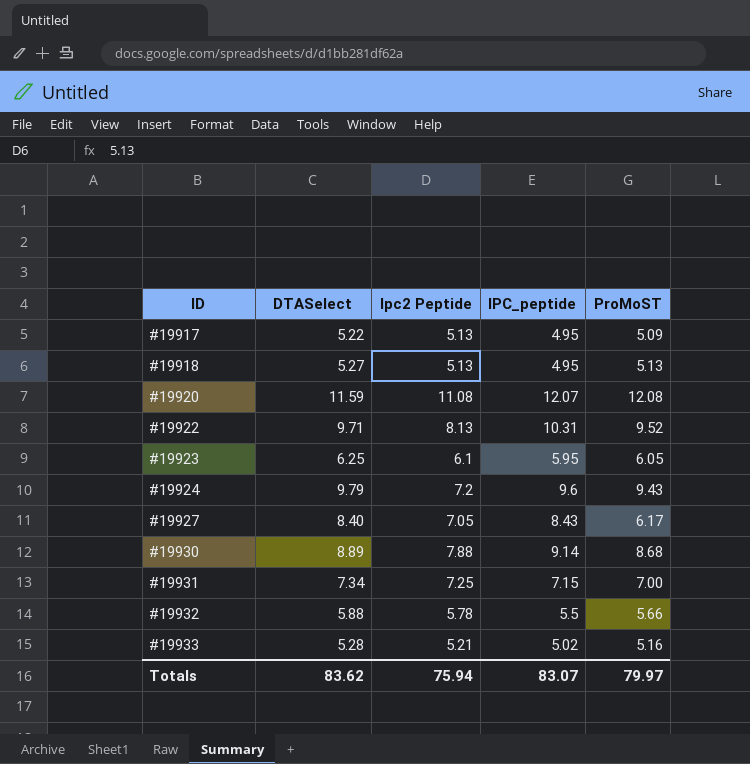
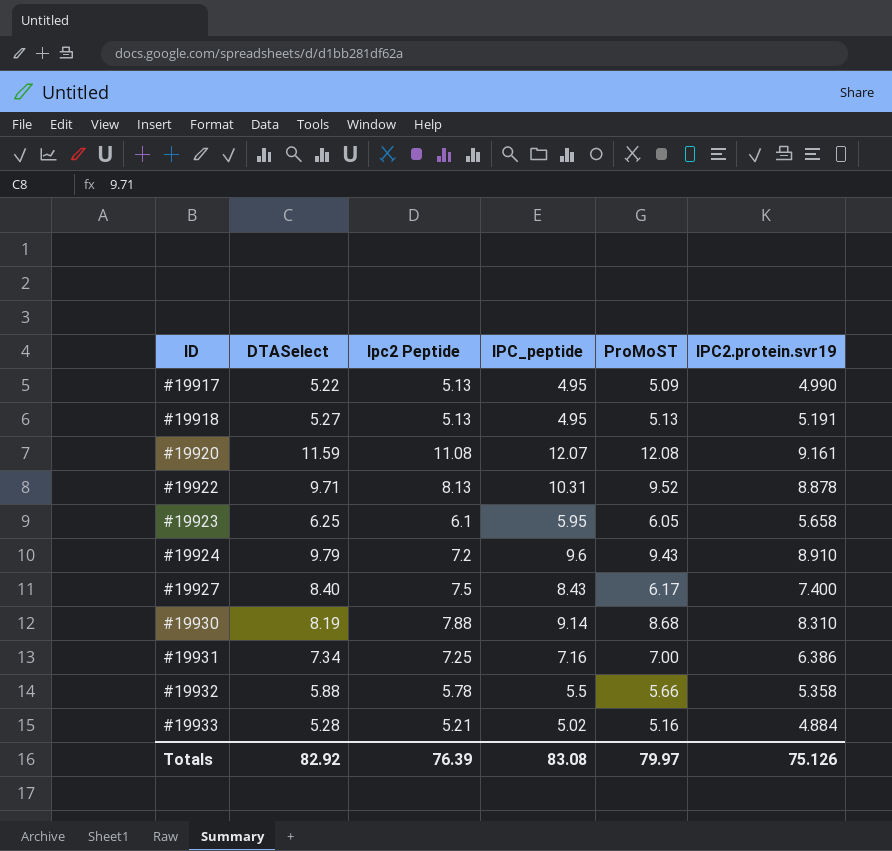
column IPC2.protein.svr19 | position: none -> 6
#19927 | Ipc2 Peptide: 7.05 -> 7.5
#19930 | DTASelect: 8.89 -> 8.19
#19931 | IPC_peptide: 7.15 -> 7.16
Totals | DTASelect: 83.62 -> 82.92
Totals | Ipc2 Peptide: 75.94 -> 76.39
Totals | IPC_peptide: 83.07 -> 83.08

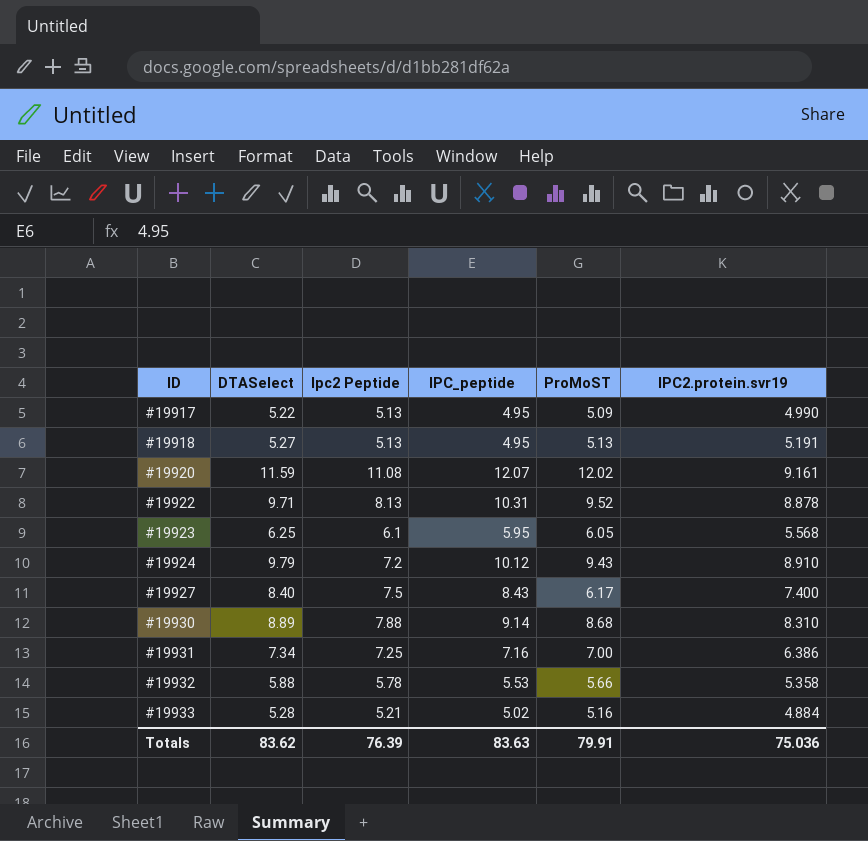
#19920 | ProMoST: 12.08 -> 12.02
#19923 | IPC2.protein.svr19: 5.658 -> 5.568
#19924 | IPC_peptide: 9.6 -> 10.12
#19930 | DTASelect: 8.19 -> 8.89
#19932 | IPC_peptide: 5.5 -> 5.53
Totals | DTASelect: 82.92 -> 83.62
Totals | IPC_peptide: 83.08 -> 83.63
Totals | ProMoST: 79.97 -> 79.91
Totals | IPC2.protein.svr19: 75.126 -> 75.036

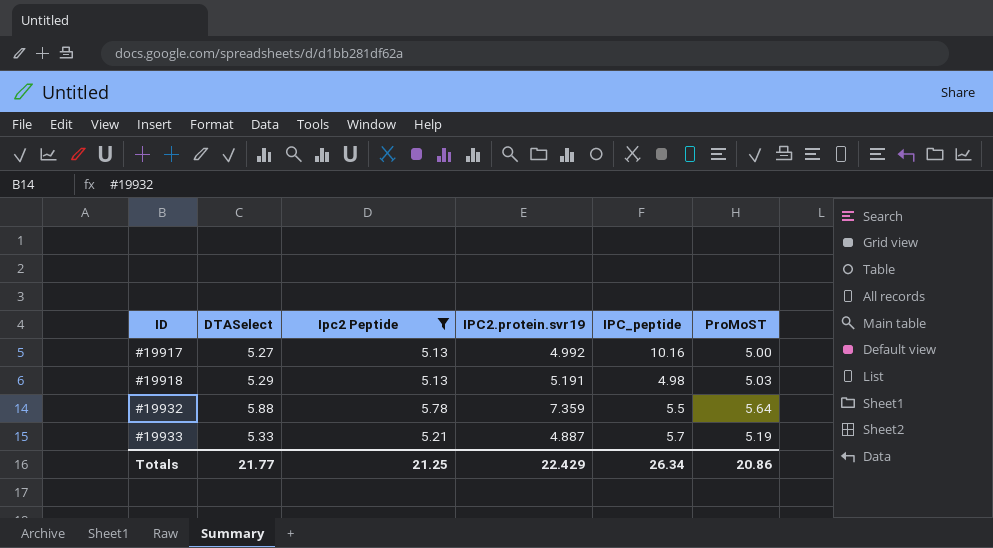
filter: none -> Ipc2 Peptide <= 5.78
column IPC2.protein.svr19 | position: 6 -> 4
#19917 | DTASelect: 5.22 -> 5.27
#19917 | IPC2.protein.svr19: 4.990 -> 4.992
#19917 | IPC_peptide: 4.95 -> 10.16
#19917 | ProMoST: 5.09 -> 5.00
#19918 | DTASelect: 5.27 -> 5.29
#19918 | IPC_peptide: 4.95 -> 4.98
#19918 | ProMoST: 5.13 -> 5.03
#19932 | IPC2.protein.svr19: 5.358 -> 7.359
#19932 | IPC_peptide: 5.53 -> 5.5
#19932 | ProMoST: 5.66 -> 5.64
#19933 | DTASelect: 5.28 -> 5.33
#19933 | IPC2.protein.svr19: 4.884 -> 4.887
#19933 | IPC_peptide: 5.02 -> 5.7
#19933 | ProMoST: 5.16 -> 5.19
Totals | DTASelect: 83.62 -> 21.77
Totals | Ipc2 Peptide: 76.39 -> 21.25
Totals | IPC2.protein.svr19: 75.036 -> 22.429
Totals | IPC_peptide: 83.63 -> 26.34
Totals | ProMoST: 79.91 -> 20.86

